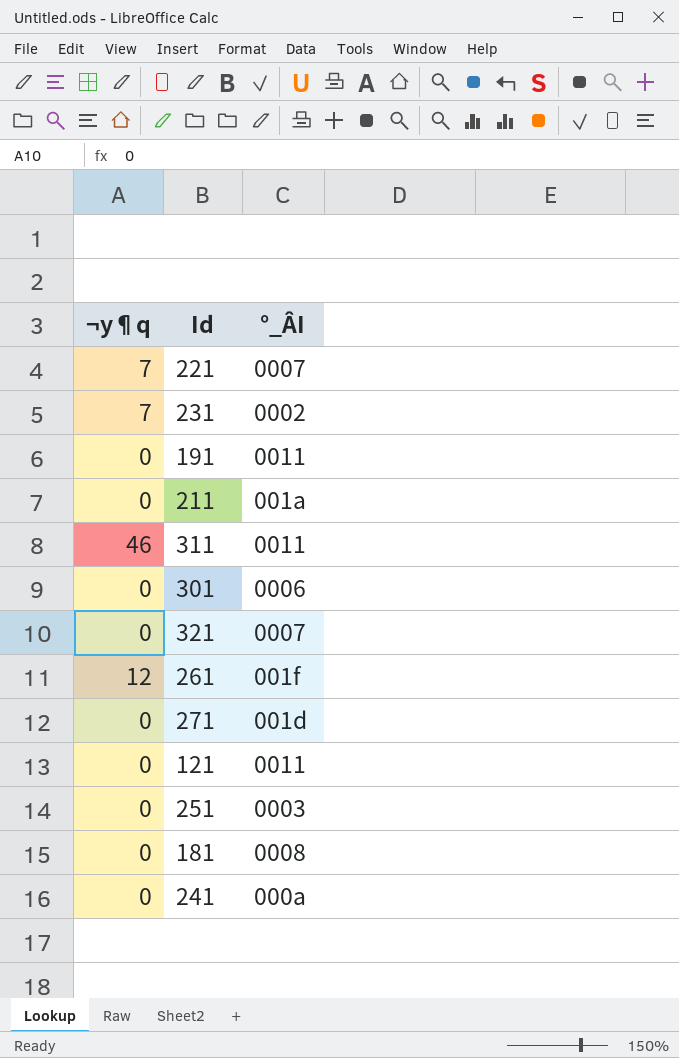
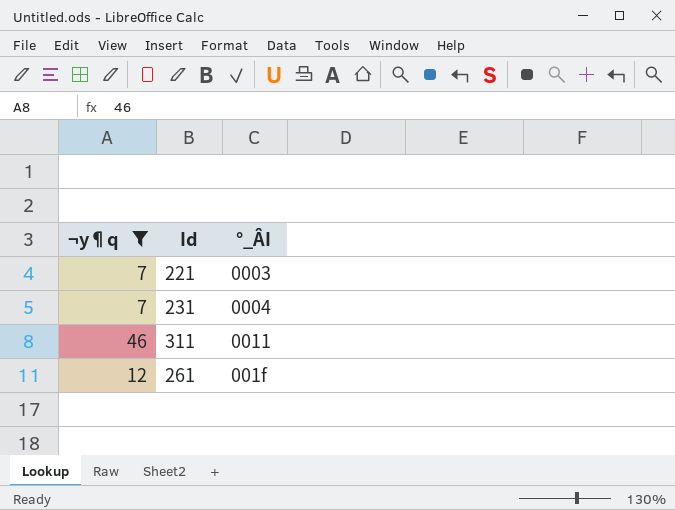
filter: none -> ¬y¶q != 0
221 | °_ÂI: 0007 -> 0003
231 | °_ÂI: 0002 -> 0004

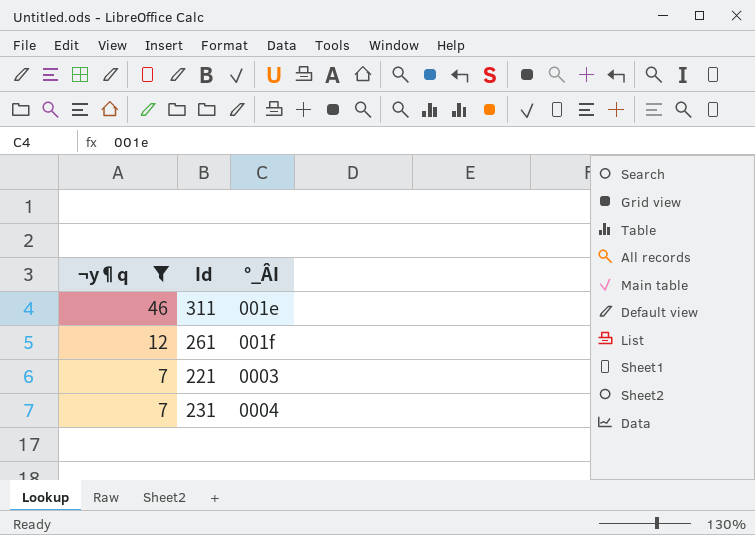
row order: none -> ¬y¶q descending
311 | °_ÂI: 0011 -> 001e

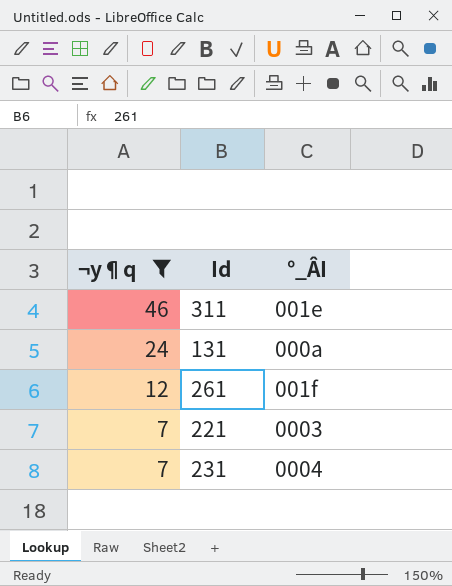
row 131: none -> 24 | 000a

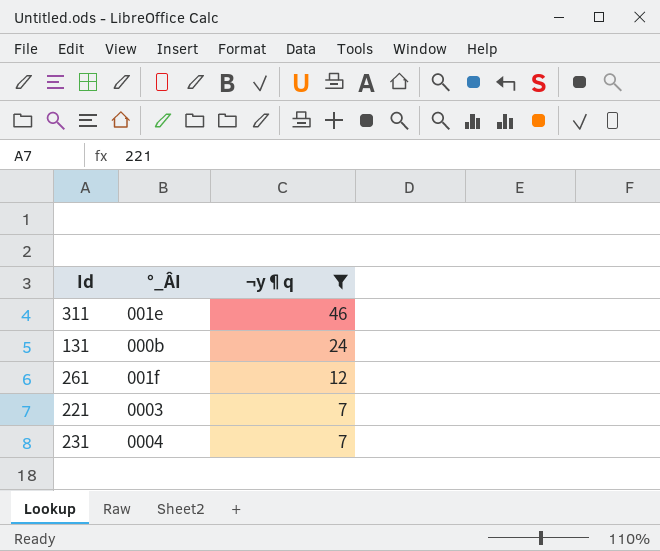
column ¬y¶q | position: 1 -> 3
131 | °_ÂI: 000a -> 000b

